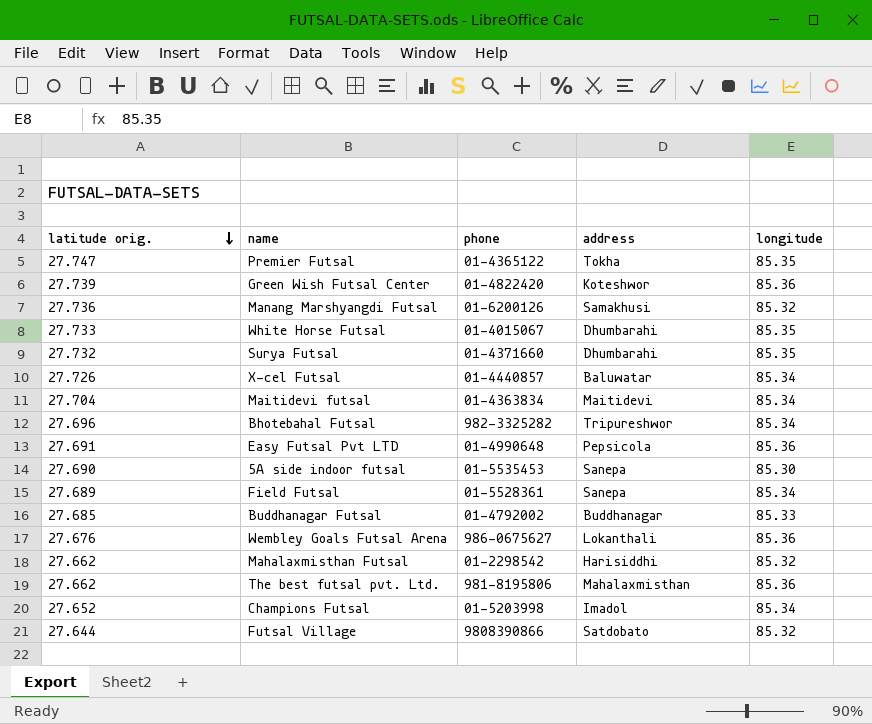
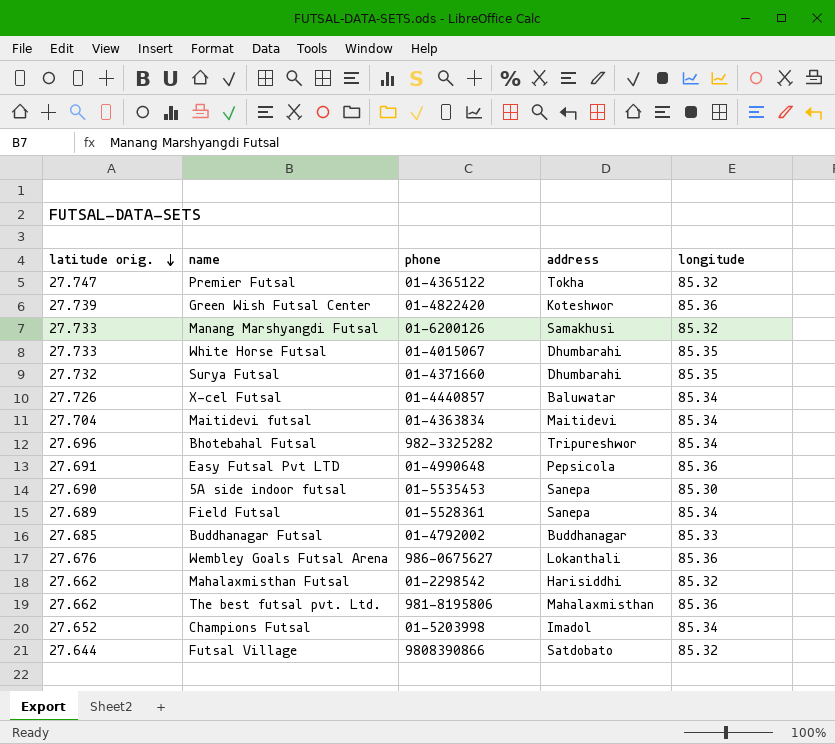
Premier Futsal | longitude: 85.35 -> 85.32
Manang Marshyangdi Futsal | latitude orig.: 27.736 -> 27.733

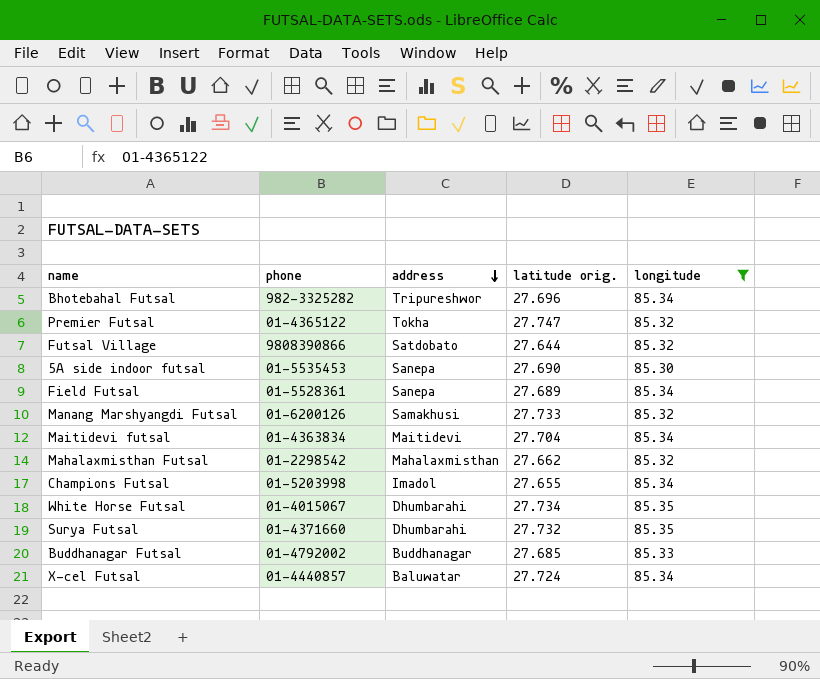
filter: none -> longitude != 85.36
row order: latitude orig. descending -> address descending
column latitude orig. | position: 1 -> 4
Mahalaxmisthan Futsal | address: Harisiddhi -> Mahalaxmisthan
Champions Futsal | latitude orig.: 27.652 -> 27.655
White Horse Futsal | latitude orig.: 27.733 -> 27.734
X-cel Futsal | latitude orig.: 27.726 -> 27.724

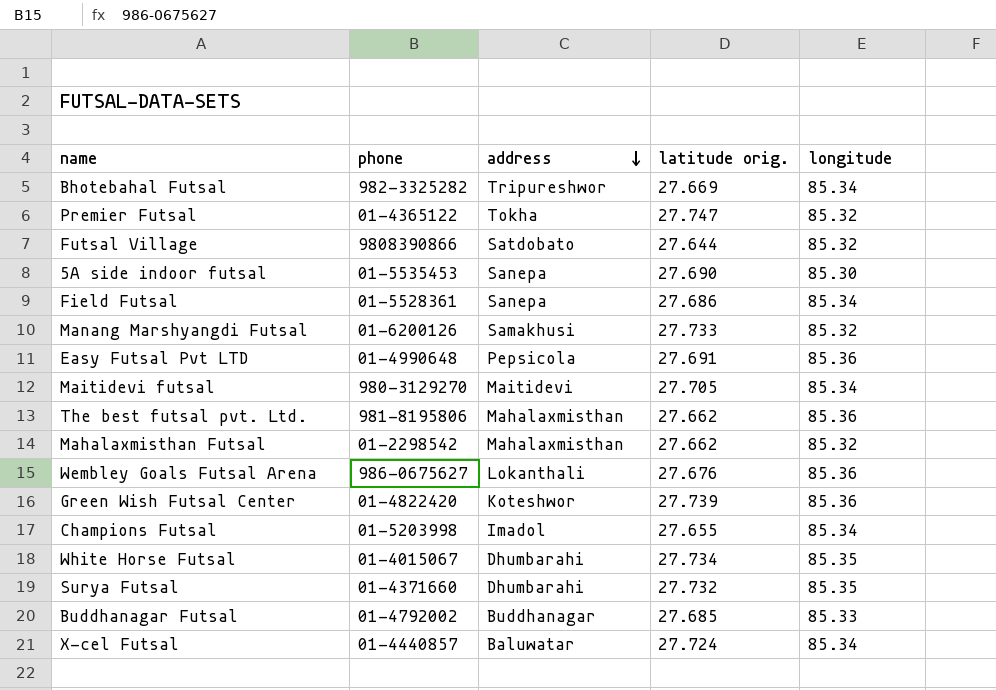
filter: longitude != 85.36 -> none
Bhotebahal Futsal | latitude orig.: 27.696 -> 27.669
Field Futsal | latitude orig.: 27.689 -> 27.686
Maitidevi futsal | phone: 01-4363834 -> 980-3129270
Maitidevi futsal | latitude orig.: 27.704 -> 27.705

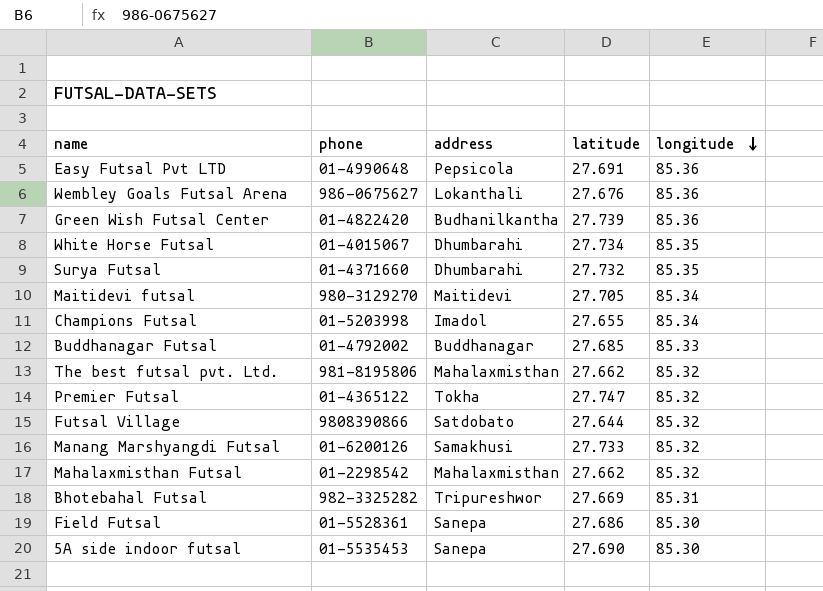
row order: address descending -> longitude descending
column name: latitude orig. -> latitude
row X-cel Futsal: 01-4440857 | Baluwatar | 27.724 | 85.34 -> none
Green Wish Futsal Center | address: Koteshwor -> Budhanilkantha
The best futsal pvt. Ltd. | longitude: 85.36 -> 85.32
Bhotebahal Futsal | longitude: 85.34 -> 85.31
Field Futsal | longitude: 85.34 -> 85.30

